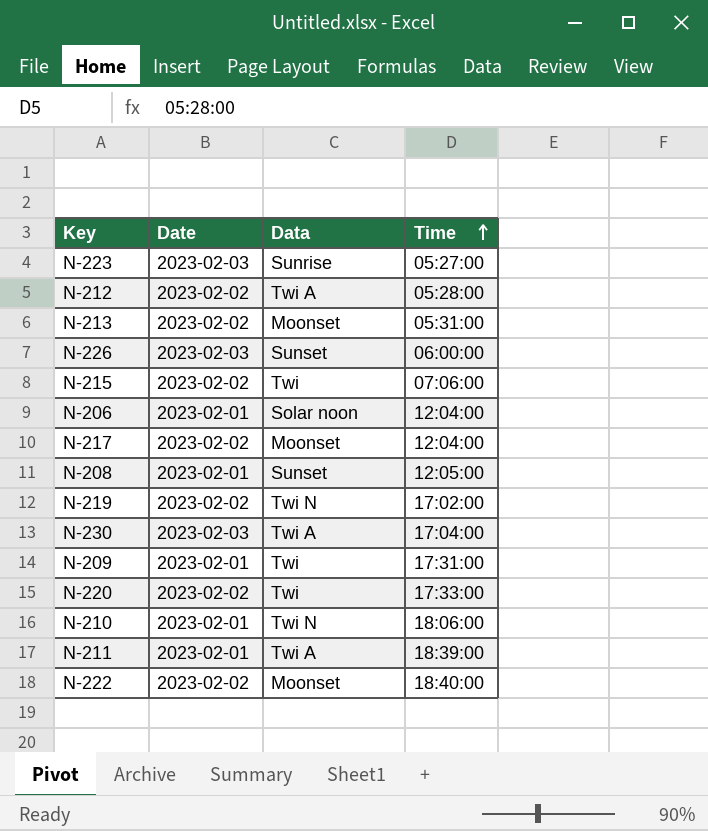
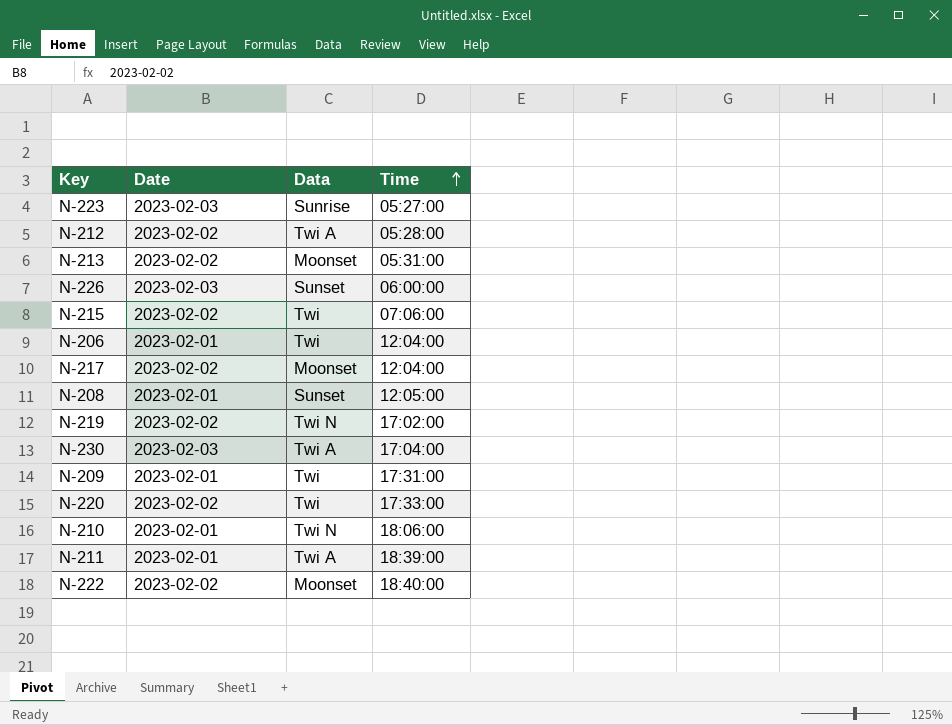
N-206 | Data: Solar noon -> Twi

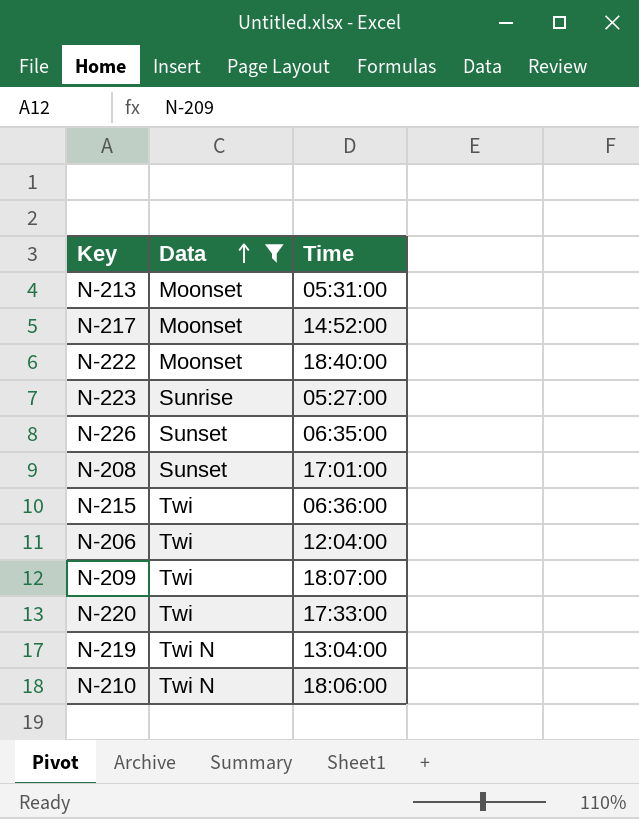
filter: none -> Data != Twi A
row order: Time ascending -> Data ascending
column Date | position: 2 -> none
N-217 | Time: 12:04:00 -> 14:52:00
N-226 | Time: 06:00:00 -> 06:35:00
N-208 | Time: 12:05:00 -> 17:01:00
N-215 | Time: 07:06:00 -> 06:36:00
N-209 | Time: 17:31:00 -> 18:07:00
N-219 | Time: 17:02:00 -> 13:04:00

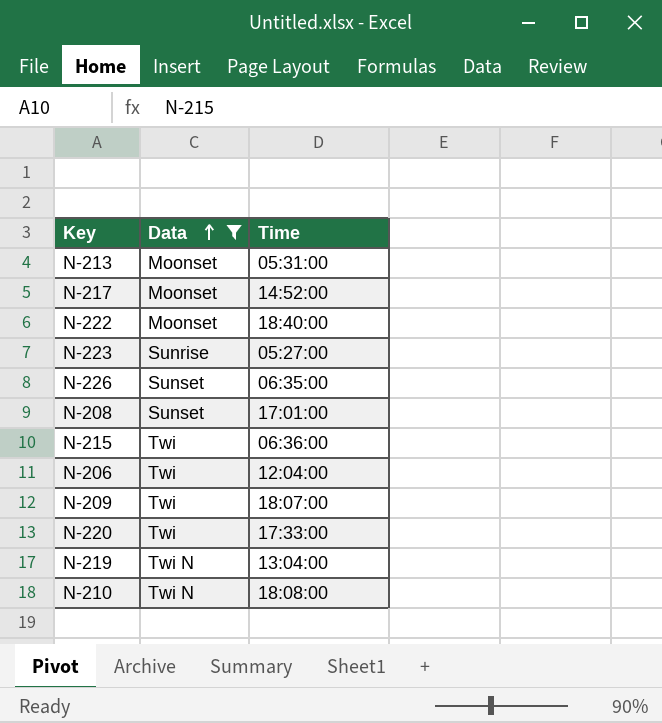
N-210 | Time: 18:06:00 -> 18:08:00

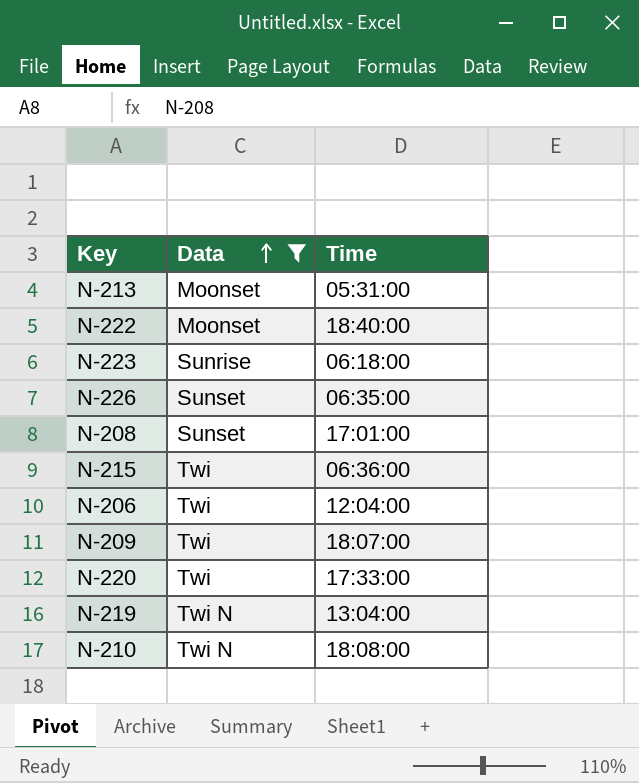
row N-217: Moonset | 14:52:00 -> none
N-223 | Time: 05:27:00 -> 06:18:00

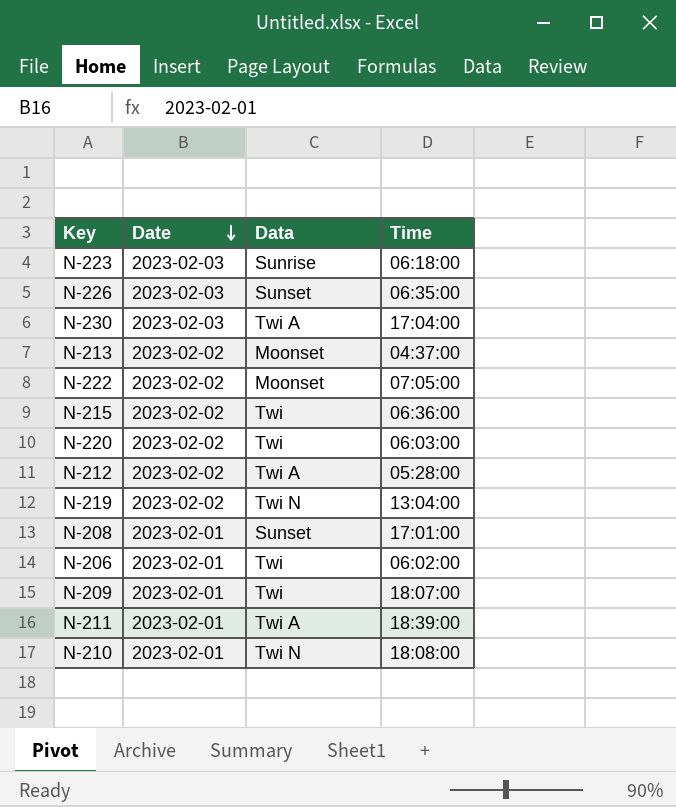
filter: Data != Twi A -> none
row order: Data ascending -> Date descending
column Date | position: none -> 2
N-213 | Time: 05:31:00 -> 04:37:00
N-222 | Time: 18:40:00 -> 07:05:00
N-220 | Time: 17:33:00 -> 06:03:00
N-206 | Time: 12:04:00 -> 06:02:00

